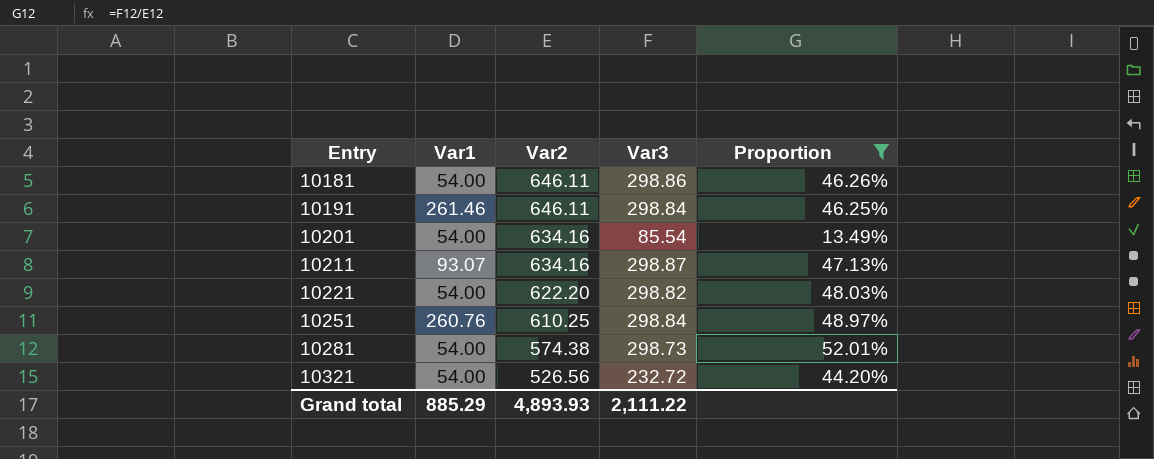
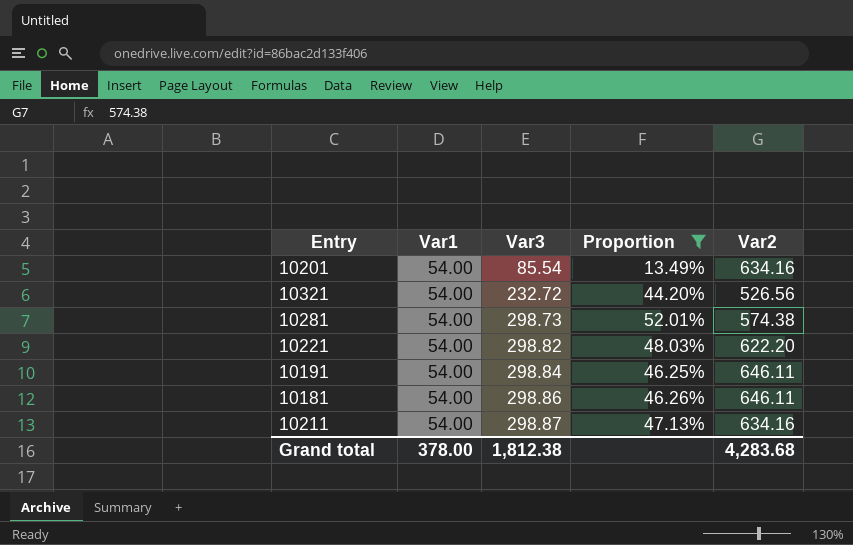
row order: Entry ascending -> Var3 ascending
column Var2 | position: 3 -> 5
row 10251: 260.76 | 610.25 | 298.84 | 48.97% -> none
10191 | Var1: 261.46 -> 54.00
10211 | Var1: 93.07 -> 54.00
Grand total | Var1: 885.29 -> 378.00
Grand total | Var3: 2,111.22 -> 1,812.38
Grand total | Var2: 4,893.93 -> 4,283.68

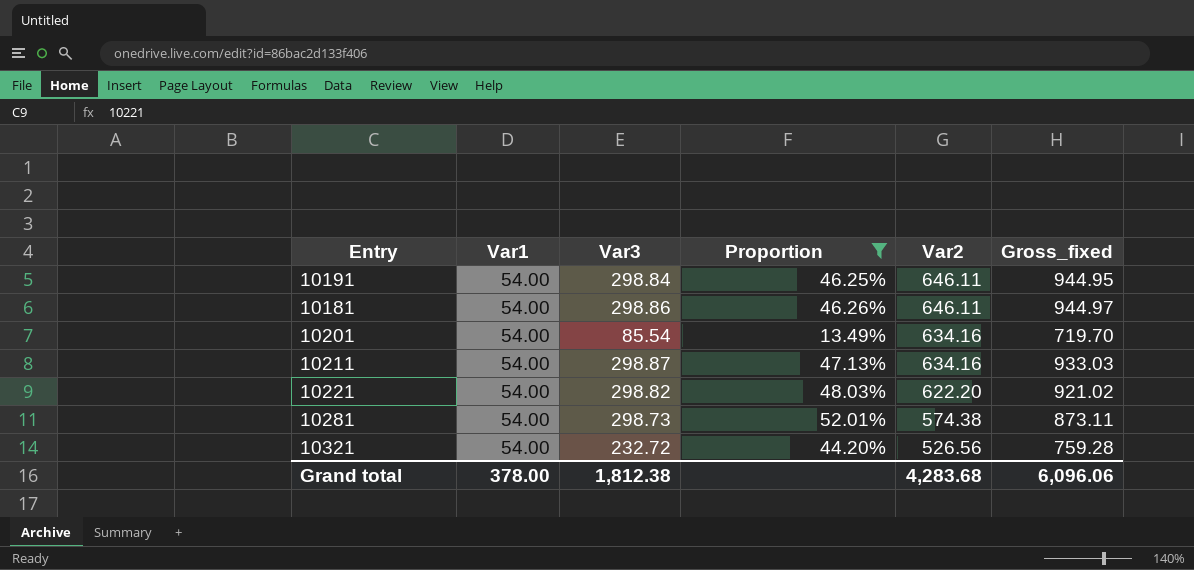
row order: Var3 ascending -> Var2 descending
column Gross_fixed | formula: none -> [Var3] + [Var2]

